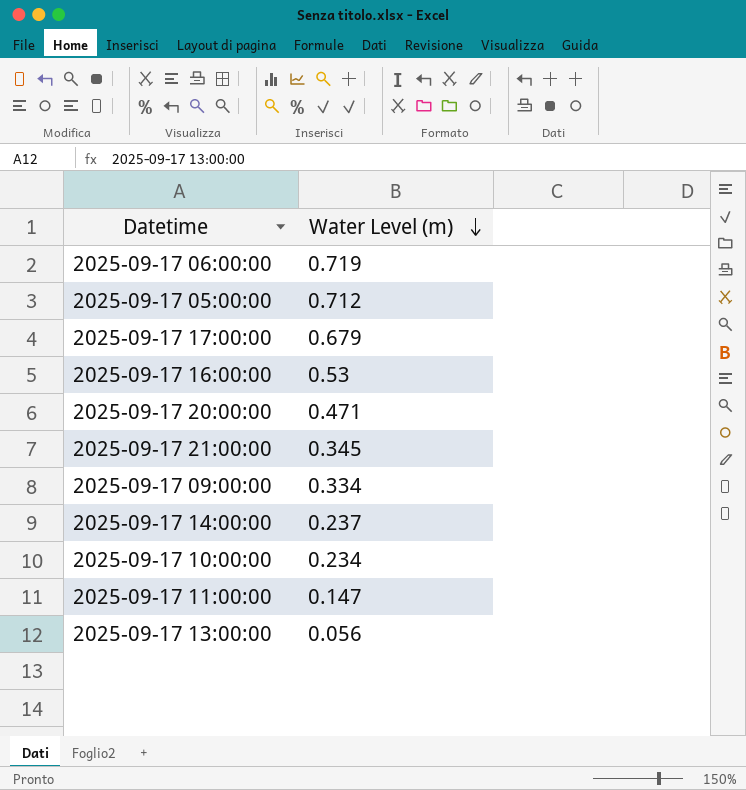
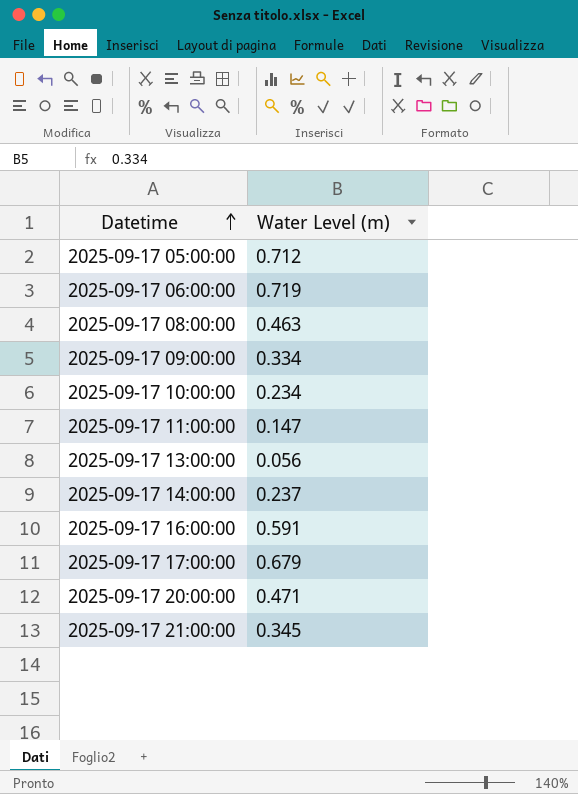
row order: Water Level (m) descending -> Datetime ascending
row 2025-09-17 08:00:00: none -> 0.463
2025-09-17 16:00:00 | Water Level (m): 0.53 -> 0.591

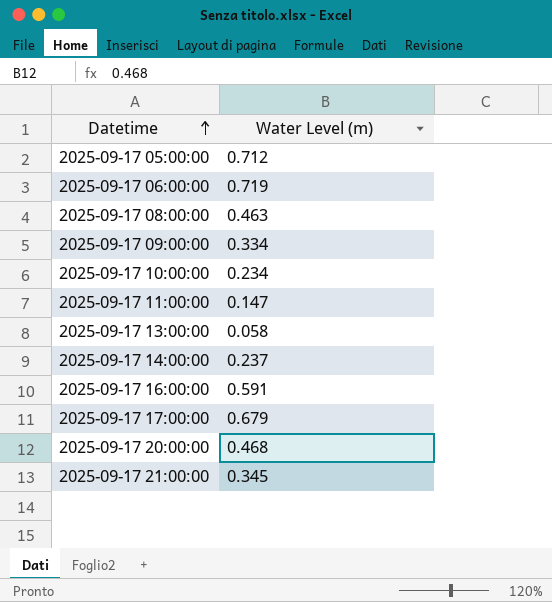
2025-09-17 13:00:00 | Water Level (m): 0.056 -> 0.058
2025-09-17 20:00:00 | Water Level (m): 0.471 -> 0.468

